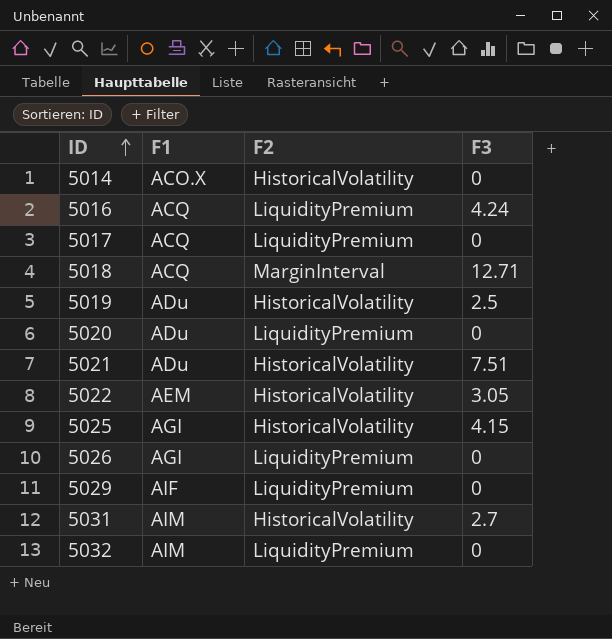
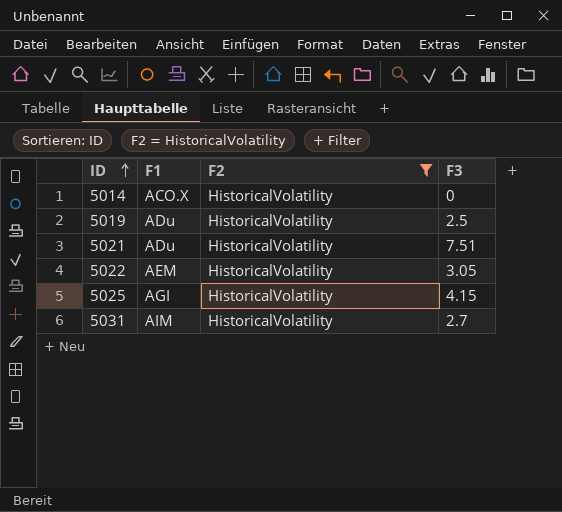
filter: none -> F2 = HistoricalVolatility

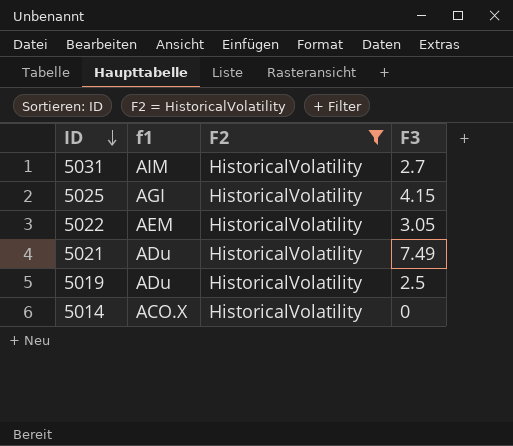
row order: ID ascending -> ID descending
column name: F1 -> f1
5021 | F3: 7.51 -> 7.49

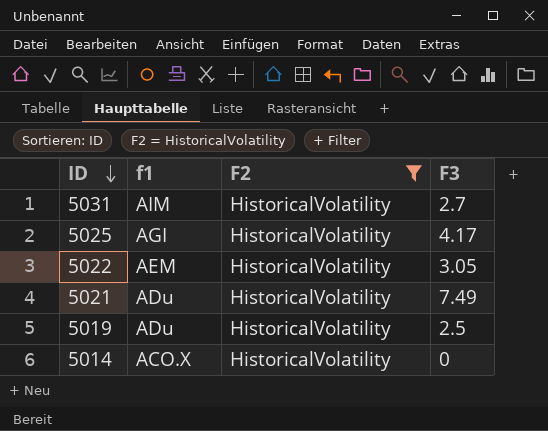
5025 | F3: 4.15 -> 4.17

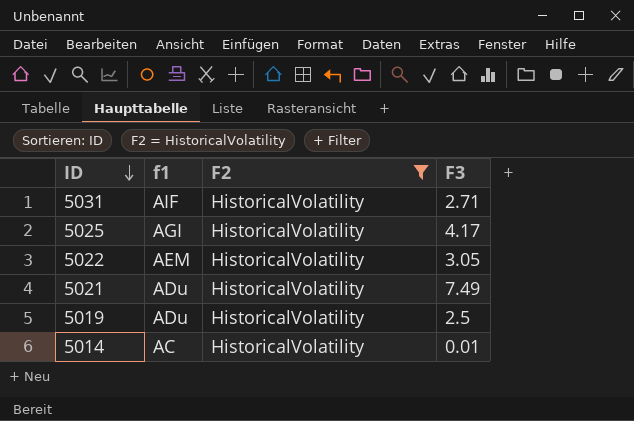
5031 | f1: AIM -> AIF
5031 | F3: 2.7 -> 2.71
5014 | f1: ACO.X -> AC
5014 | F3: 0 -> 0.01

